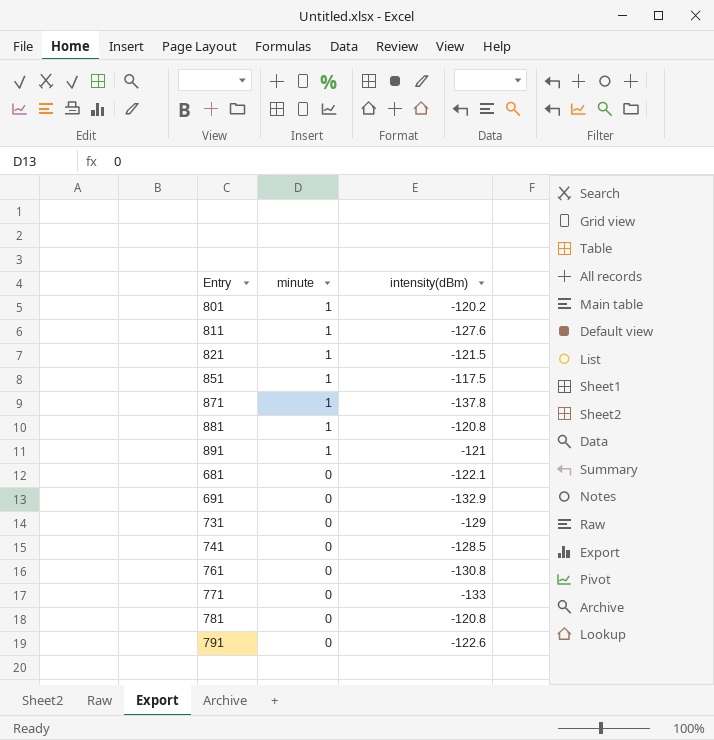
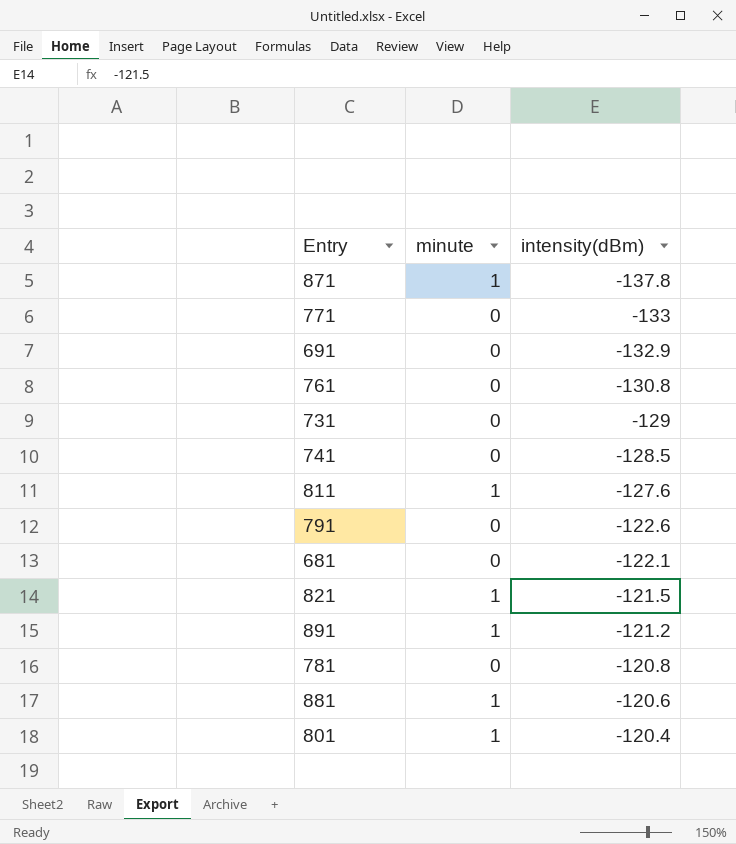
row order: minute descending -> intensity(dBm) ascending
row 851: 1 | -117.5 -> none
891 | intensity(dBm): -121 -> -121.2
881 | intensity(dBm): -120.8 -> -120.6
801 | intensity(dBm): -120.2 -> -120.4

